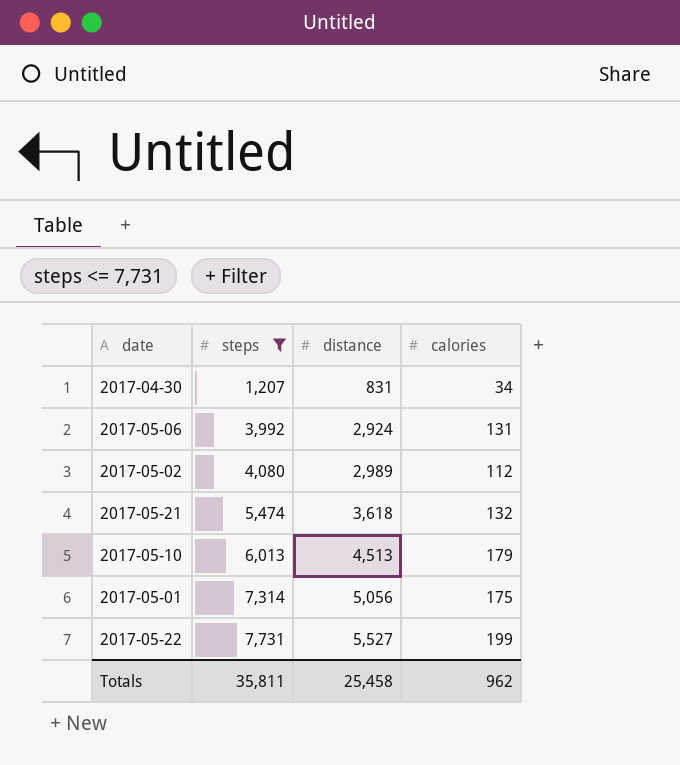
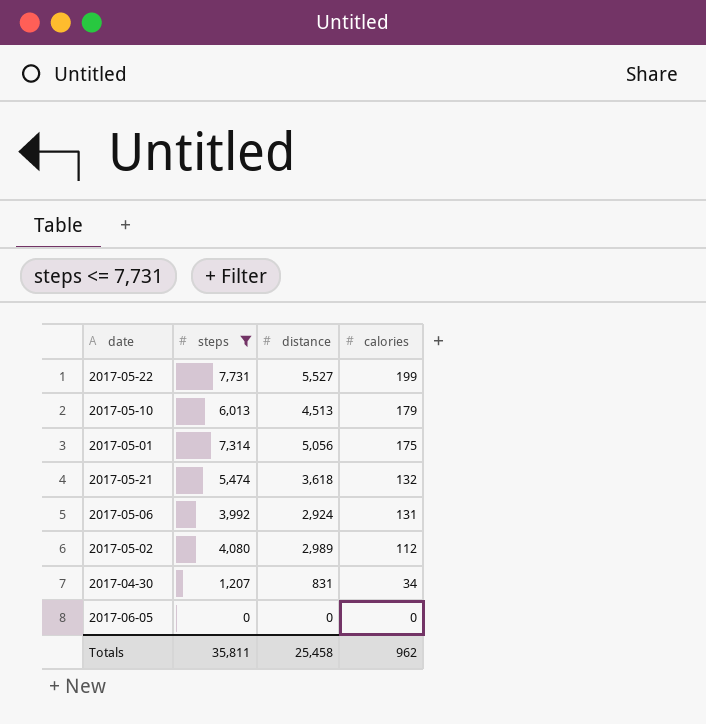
row order: steps ascending -> calories descending
row 2017-06-05: none -> 0 | 0 | 0

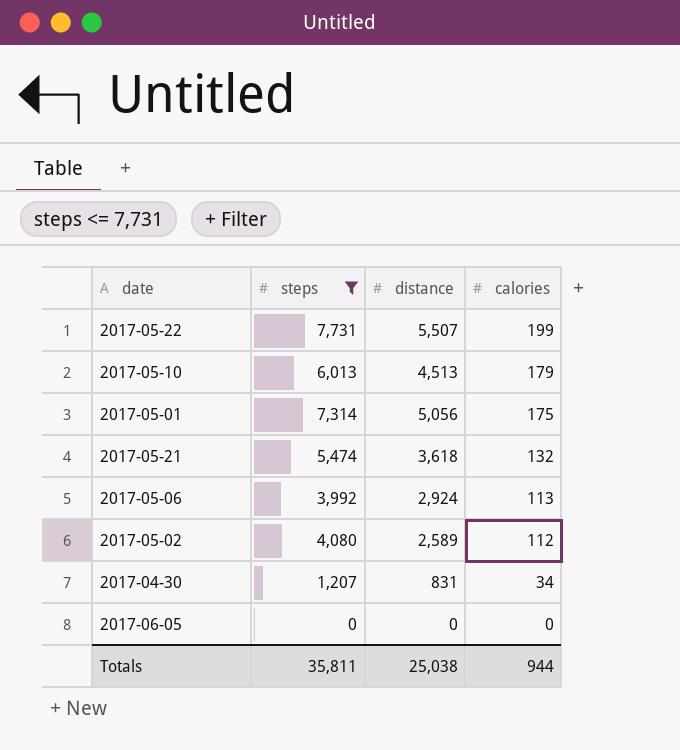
2017-05-22 | distance: 5,527 -> 5,507
2017-05-06 | calories: 131 -> 113
2017-05-02 | distance: 2,989 -> 2,589
Totals | distance: 25,458 -> 25,038
Totals | calories: 962 -> 944

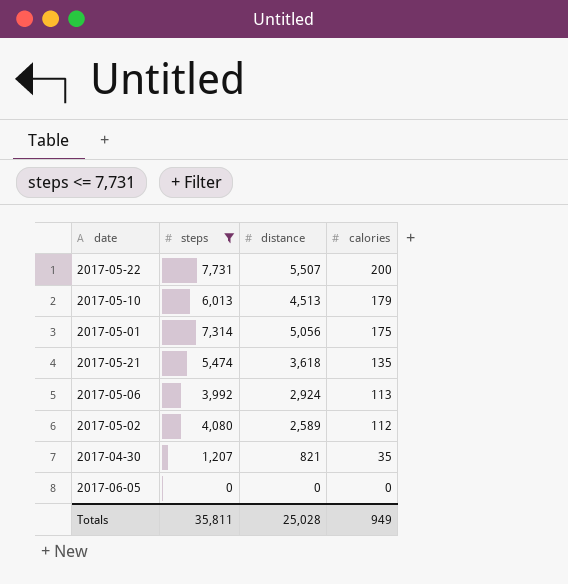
2017-05-22 | calories: 199 -> 200
2017-05-21 | calories: 132 -> 135
2017-04-30 | distance: 831 -> 821
2017-04-30 | calories: 34 -> 35
Totals | distance: 25,038 -> 25,028
Totals | calories: 944 -> 949

